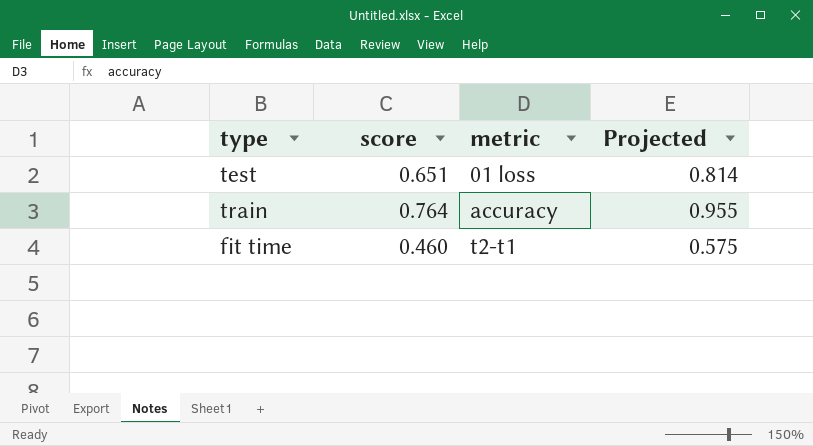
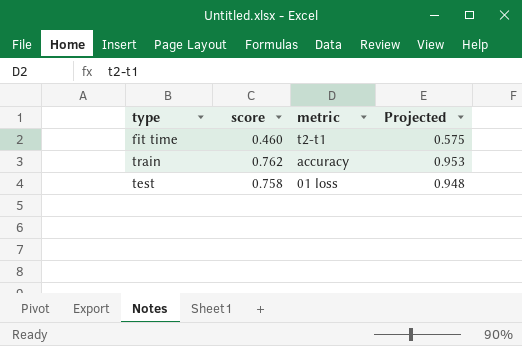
row order: metric ascending -> metric descending
train | score: 0.764 -> 0.762
train | Projected: 0.955 -> 0.953
test | score: 0.651 -> 0.758
test | Projected: 0.814 -> 0.948

